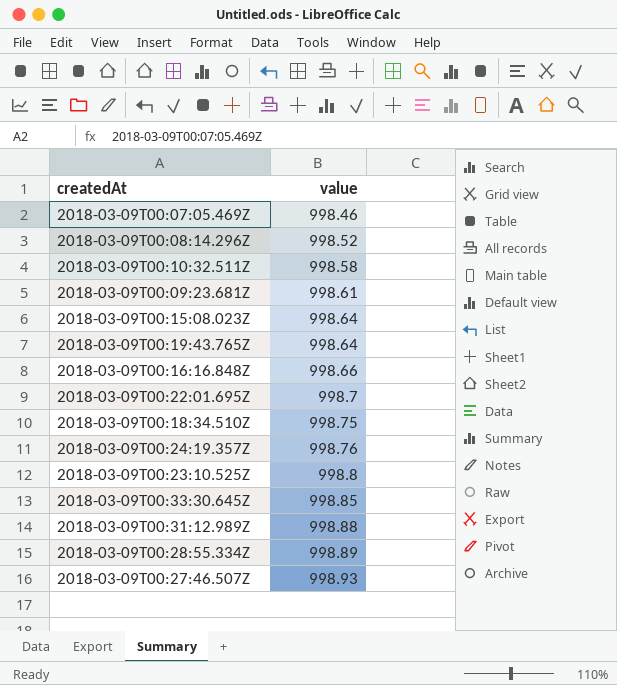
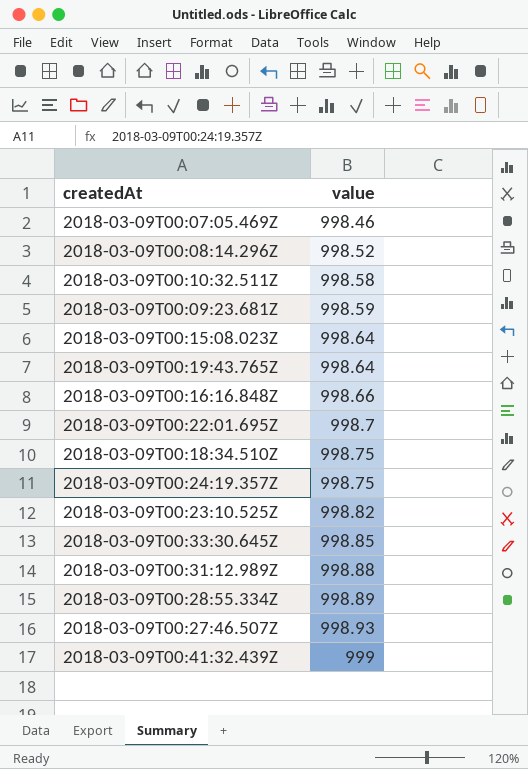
2018-03-09T00:09:23.681Z | value: 998.61 -> 998.59
2018-03-09T00:24:19.357Z | value: 998.76 -> 998.75
2018-03-09T00:23:10.525Z | value: 998.8 -> 998.82
row 2018-03-09T00:41:32.439Z: none -> 999

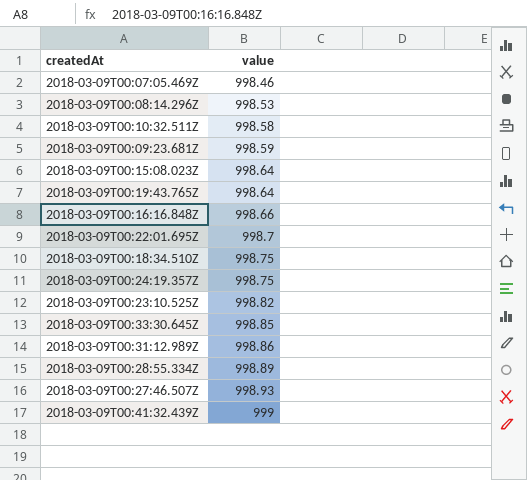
2018-03-09T00:08:14.296Z | value: 998.52 -> 998.53
2018-03-09T00:31:12.989Z | value: 998.88 -> 998.86

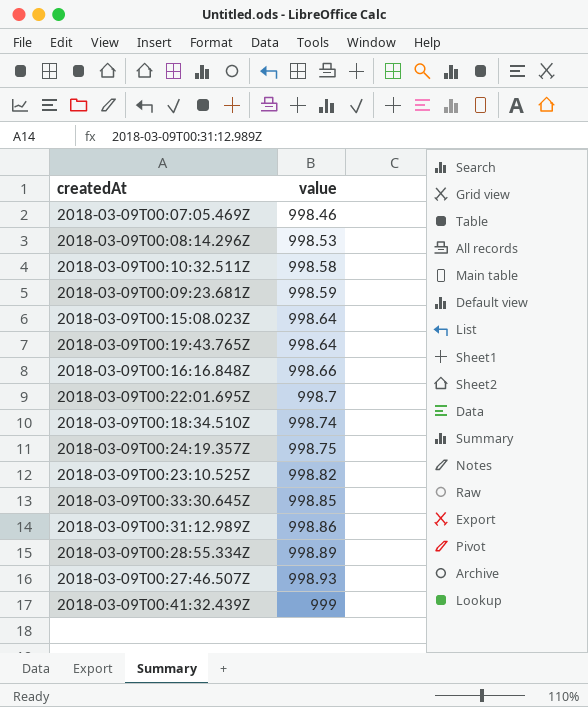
2018-03-09T00:18:34.510Z | value: 998.75 -> 998.74

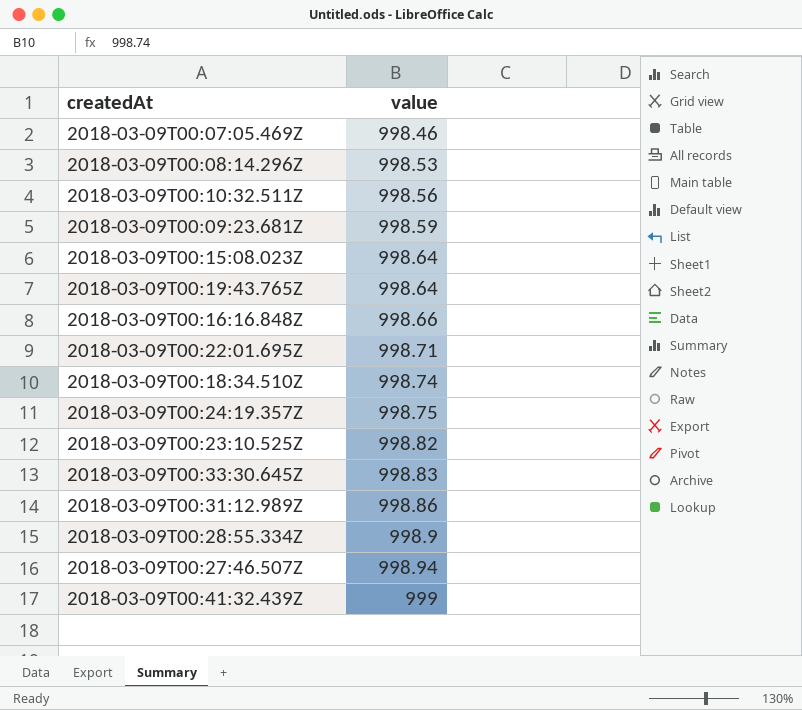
2018-03-09T00:10:32.511Z | value: 998.58 -> 998.56
2018-03-09T00:22:01.695Z | value: 998.7 -> 998.71
2018-03-09T00:33:30.645Z | value: 998.85 -> 998.83
2018-03-09T00:28:55.334Z | value: 998.89 -> 998.9
2018-03-09T00:27:46.507Z | value: 998.93 -> 998.94

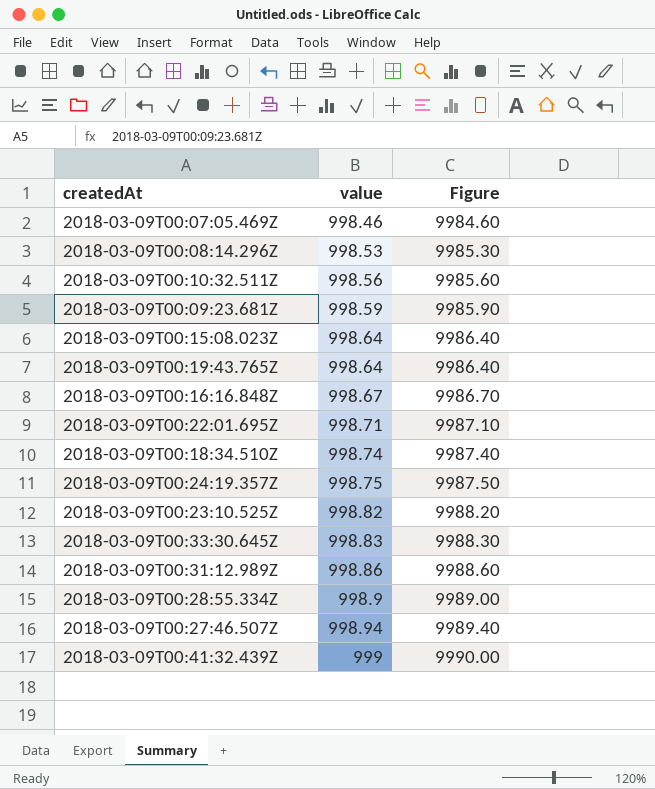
column Figure | formula: none -> [value] * 10
2018-03-09T00:16:16.848Z | value: 998.66 -> 998.67

